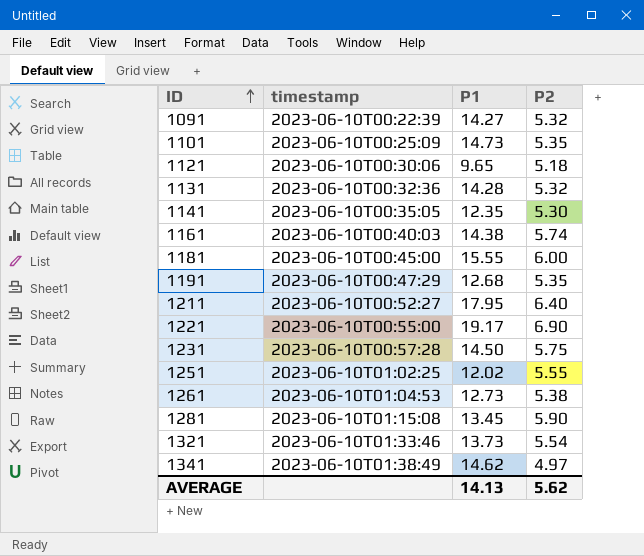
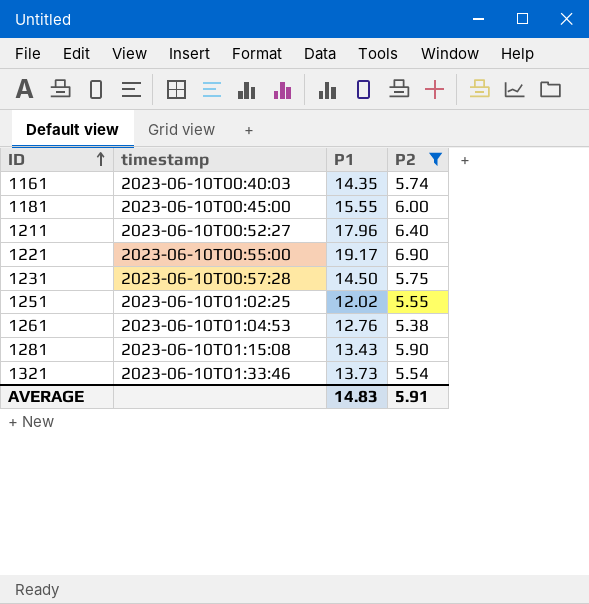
filter: none -> P2 >= 5.38
1161 | P1: 14.38 -> 14.35
1211 | P1: 17.95 -> 17.96
1261 | P1: 12.73 -> 12.76
1281 | P1: 13.45 -> 13.43
AVERAGE | P1: 14.13 -> 14.83
AVERAGE | P2: 5.62 -> 5.91

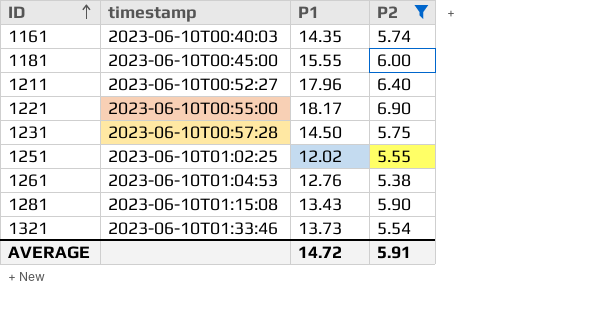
1221 | P1: 19.17 -> 18.17
AVERAGE | P1: 14.83 -> 14.72

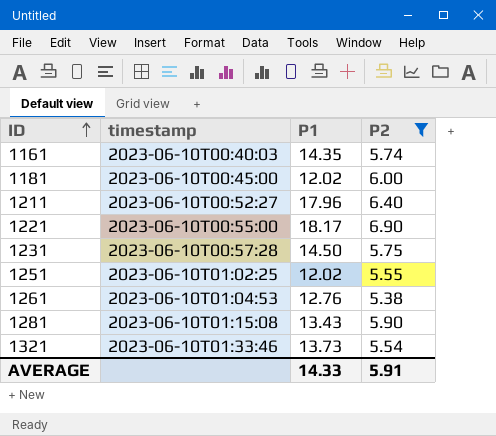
1181 | P1: 15.55 -> 12.02
AVERAGE | P1: 14.72 -> 14.33

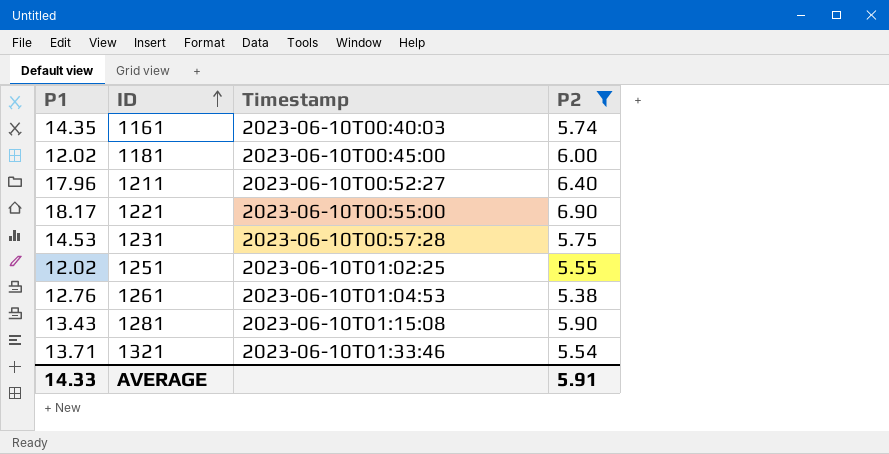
column P1 | position: 3 -> 1
column name: timestamp -> Timestamp
1231 | P1: 14.50 -> 14.53
1321 | P1: 13.73 -> 13.71

